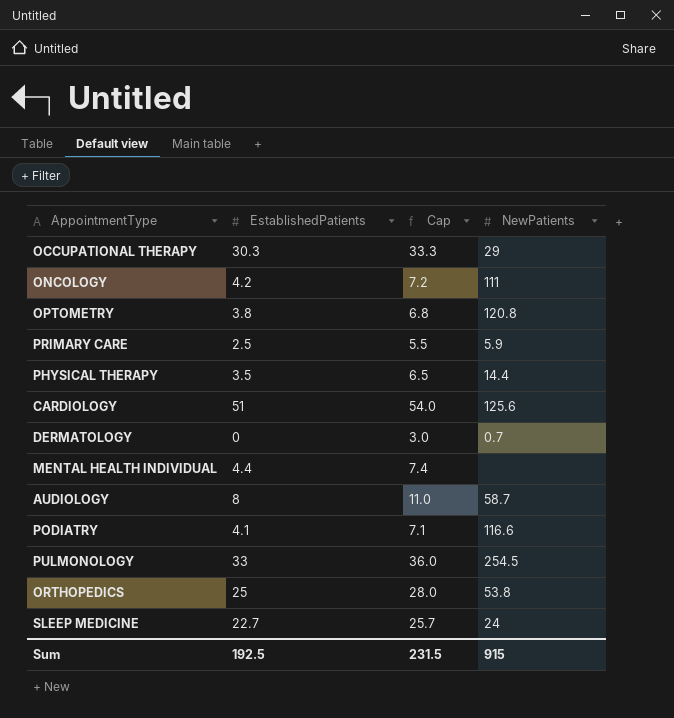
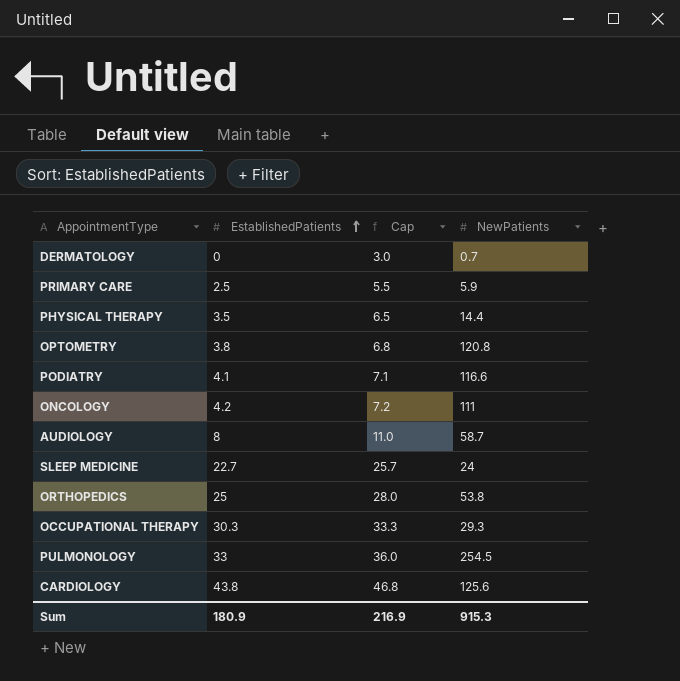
row order: none -> EstablishedPatients ascending
row MENTAL HEALTH INDIVIDUAL: 4.4 | 7.4 | none -> none
OCCUPATIONAL THERAPY | NewPatients: 29 -> 29.3
CARDIOLOGY | EstablishedPatients: 51 -> 43.8
CARDIOLOGY | Cap: 54.0 -> 46.8
Sum | EstablishedPatients: 192.5 -> 180.9
Sum | Cap: 231.5 -> 216.9
Sum | NewPatients: 915 -> 915.3

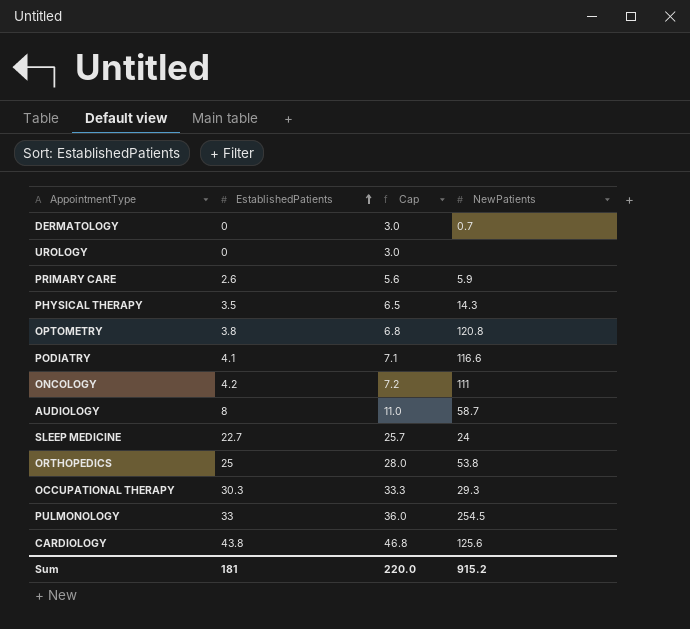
row UROLOGY: none -> 0 | 3.0 | none
PRIMARY CARE | EstablishedPatients: 2.5 -> 2.6
PRIMARY CARE | Cap: 5.5 -> 5.6
PHYSICAL THERAPY | NewPatients: 14.4 -> 14.3
Sum | EstablishedPatients: 180.9 -> 181
Sum | Cap: 216.9 -> 220.0
Sum | NewPatients: 915.3 -> 915.2

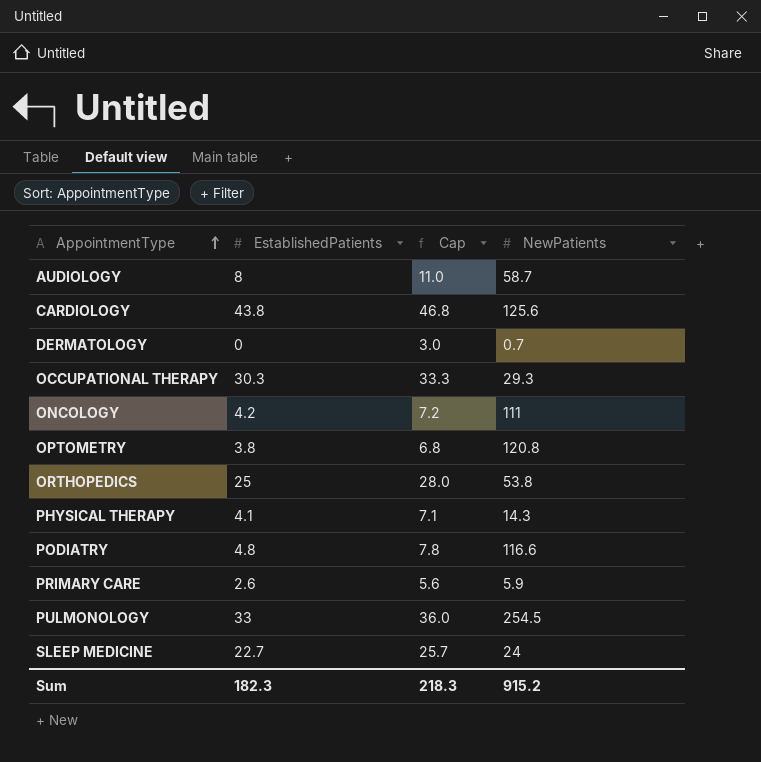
row order: EstablishedPatients ascending -> AppointmentType ascending
row UROLOGY: 0 | 3.0 | none -> none
PHYSICAL THERAPY | EstablishedPatients: 3.5 -> 4.1
PHYSICAL THERAPY | Cap: 6.5 -> 7.1
PODIATRY | EstablishedPatients: 4.1 -> 4.8
PODIATRY | Cap: 7.1 -> 7.8
Sum | EstablishedPatients: 181 -> 182.3
Sum | Cap: 220.0 -> 218.3

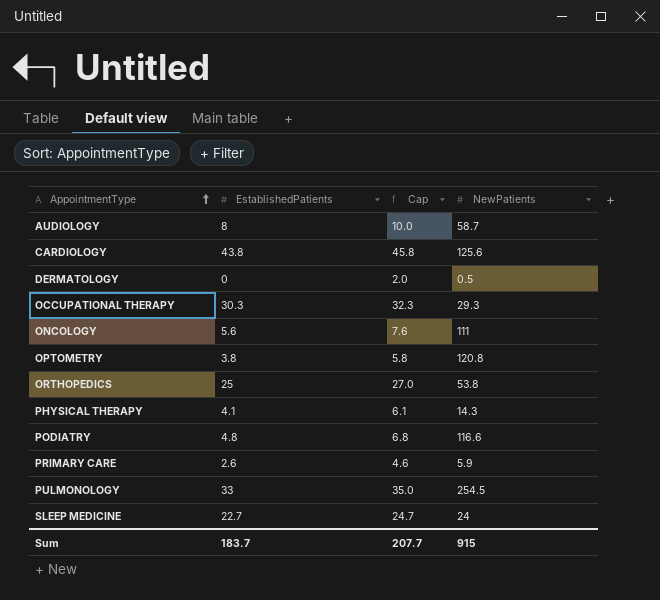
column Cap | formula: [EstablishedPatients] + 3 -> [EstablishedPatients] + 2
DERMATOLOGY | NewPatients: 0.7 -> 0.5
ONCOLOGY | EstablishedPatients: 4.2 -> 5.6
Sum | EstablishedPatients: 182.3 -> 183.7
Sum | Cap: 218.3 -> 207.7
Sum | NewPatients: 915.2 -> 915

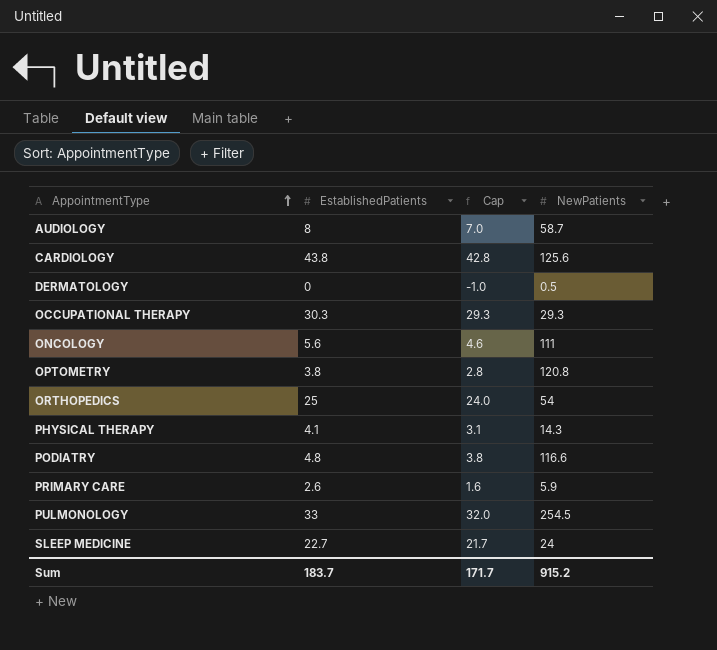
column Cap | formula: [EstablishedPatients] + 2 -> [EstablishedPatients] - 1
ORTHOPEDICS | NewPatients: 53.8 -> 54
Sum | Cap: 207.7 -> 171.7
Sum | NewPatients: 915 -> 915.2

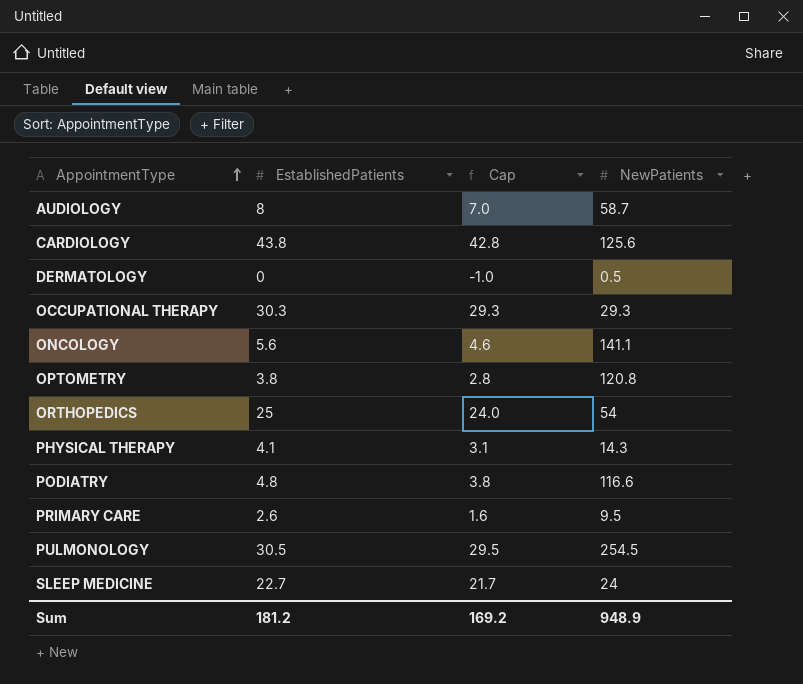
ONCOLOGY | NewPatients: 111 -> 141.1
PRIMARY CARE | NewPatients: 5.9 -> 9.5
PULMONOLOGY | EstablishedPatients: 33 -> 30.5
PULMONOLOGY | Cap: 32.0 -> 29.5
Sum | EstablishedPatients: 183.7 -> 181.2
Sum | Cap: 171.7 -> 169.2
Sum | NewPatients: 915.2 -> 948.9

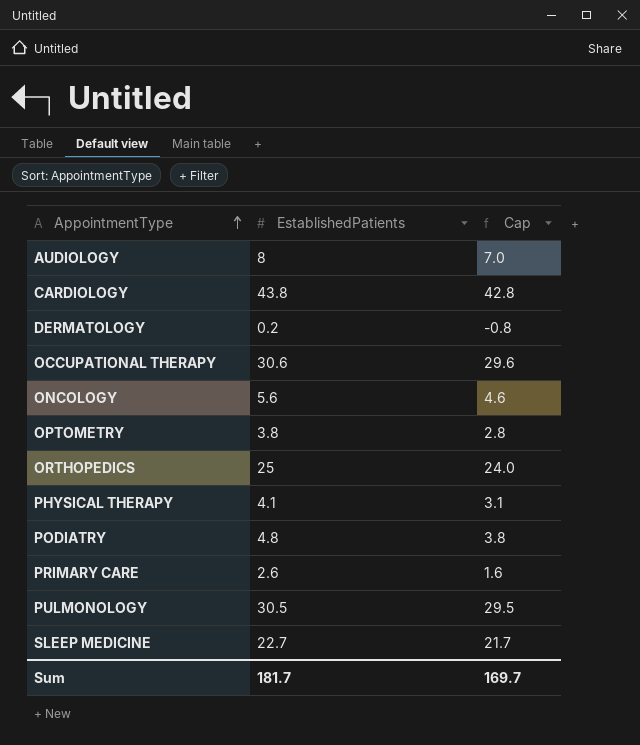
column NewPatients | position: 4 -> none
DERMATOLOGY | EstablishedPatients: 0 -> 0.2
DERMATOLOGY | Cap: -1.0 -> -0.8
OCCUPATIONAL THERAPY | EstablishedPatients: 30.3 -> 30.6
OCCUPATIONAL THERAPY | Cap: 29.3 -> 29.6
Sum | EstablishedPatients: 181.2 -> 181.7
Sum | Cap: 169.2 -> 169.7

